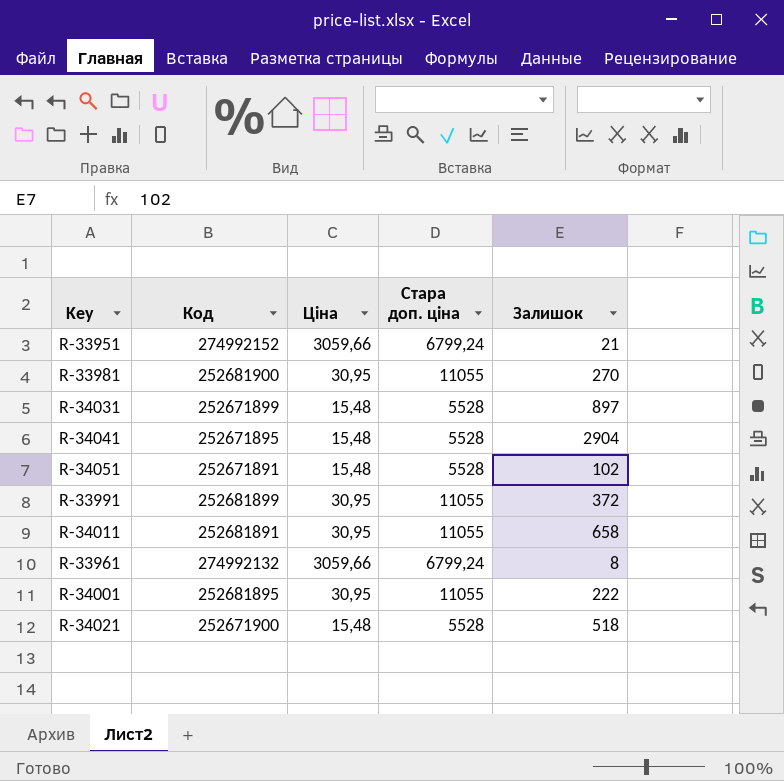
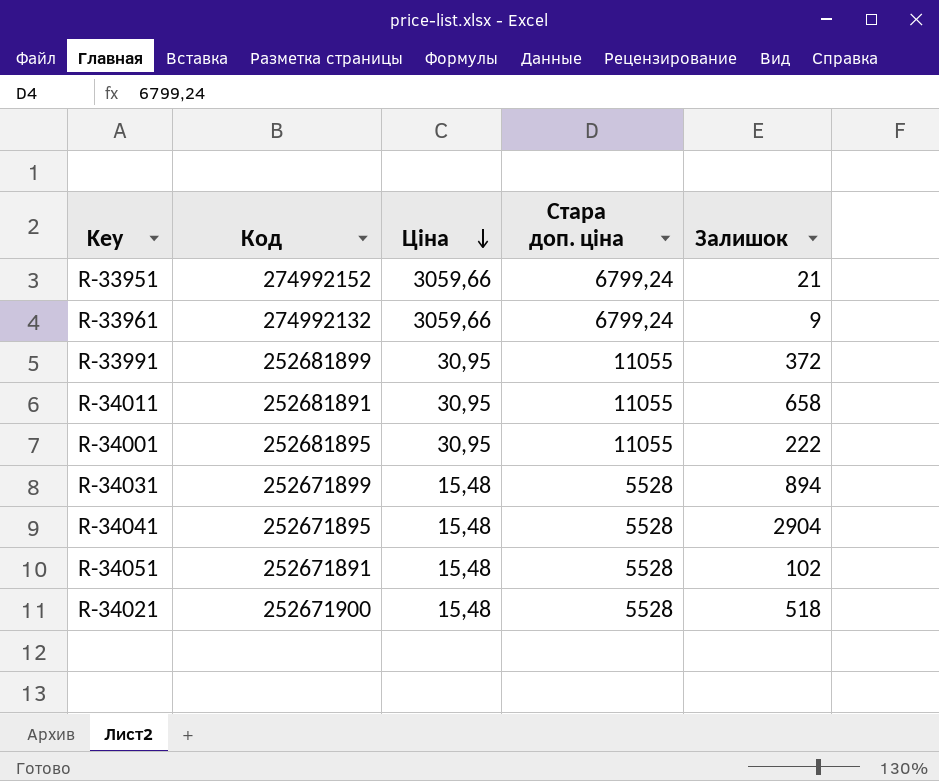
row order: none -> Ціна descending
row R-33981: 252681900 | 30,95 | 11055 | 270 -> none
R-33961 | Залишок: 8 -> 9
R-34031 | Залишок: 897 -> 894

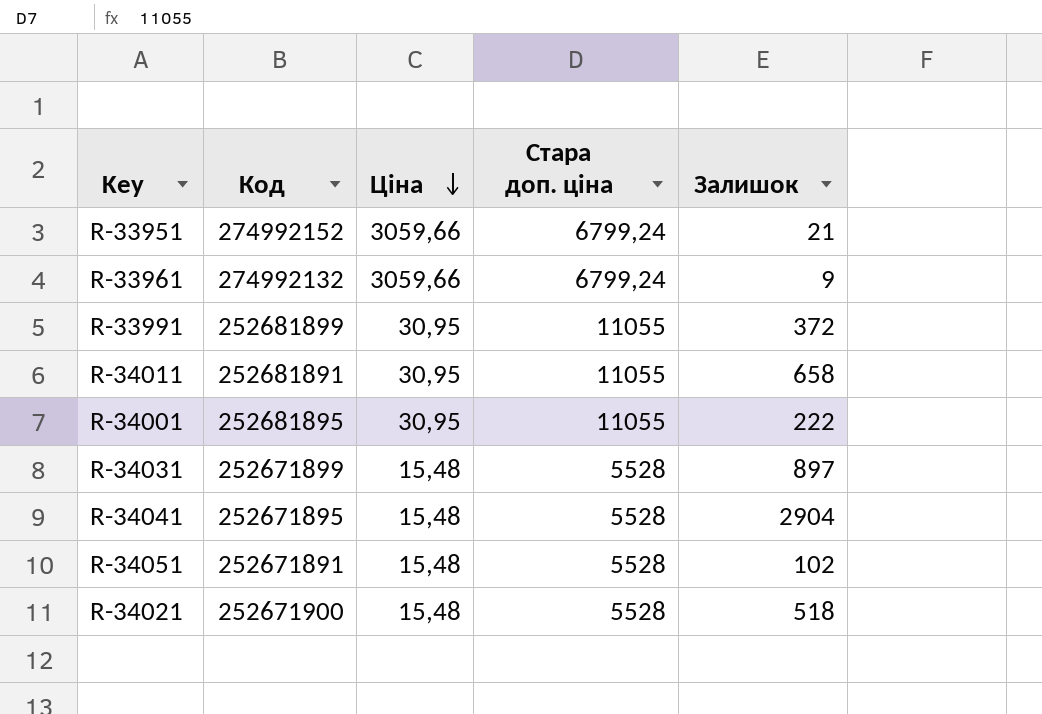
R-34031 | Залишок: 894 -> 897

